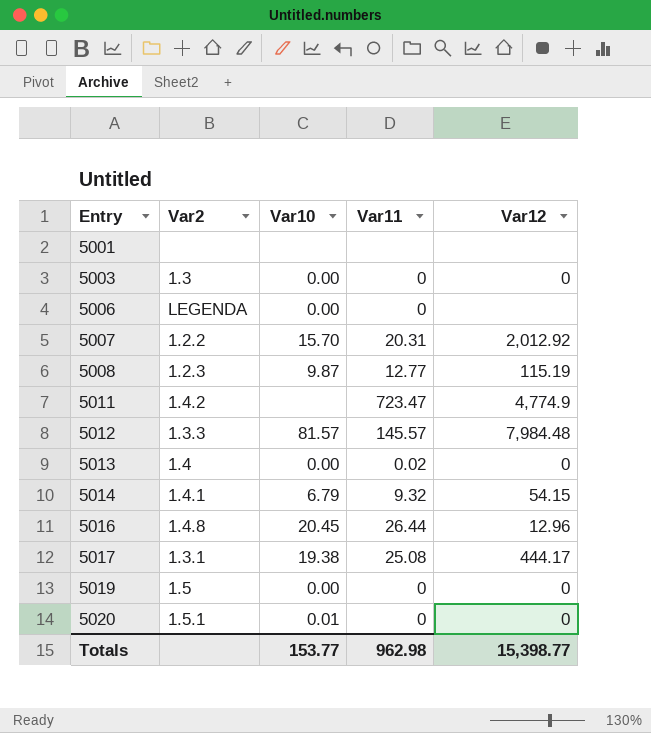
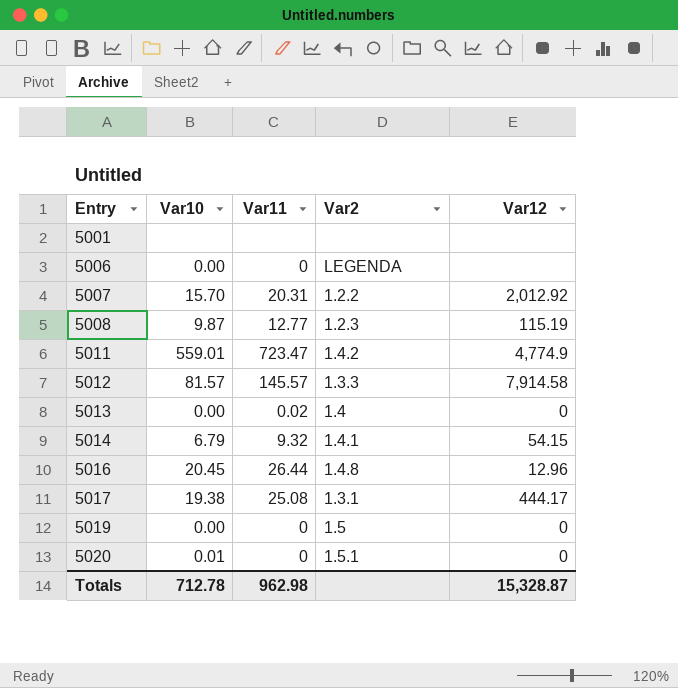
column Var2 | position: 2 -> 4
row 5003: 1.3 | 0.00 | 0 | 0 -> none
5011 | Var10: none -> 559.01
5012 | Var12: 7,984.48 -> 7,914.58
Totals | Var10: 153.77 -> 712.78
Totals | Var12: 15,398.77 -> 15,328.87

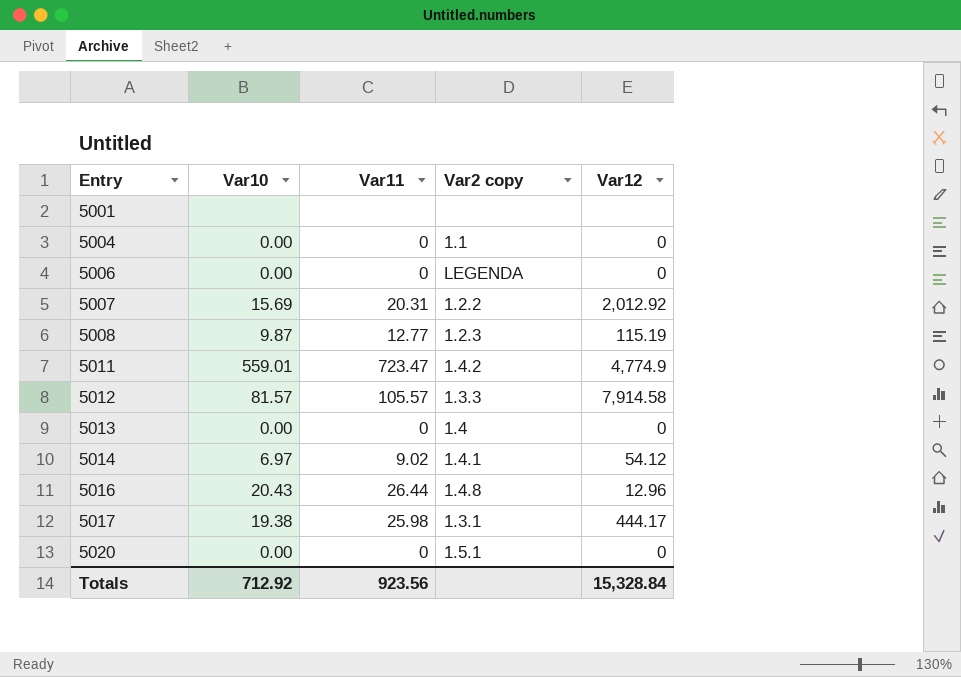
column name: Var2 -> Var2 copy
row 5019: 0.00 | 0 | 1.5 | 0 -> none
row 5004: none -> 0.00 | 0 | 1.1 | 0
5006 | Var12: none -> 0
5007 | Var10: 15.70 -> 15.69
5012 | Var11: 145.57 -> 105.57
5013 | Var11: 0.02 -> 0
5014 | Var10: 6.79 -> 6.97
5014 | Var11: 9.32 -> 9.02
5014 | Var12: 54.15 -> 54.12
5016 | Var10: 20.45 -> 20.43
5017 | Var11: 25.08 -> 25.98
5020 | Var10: 0.01 -> 0.00
Totals | Var10: 712.78 -> 712.92
Totals | Var11: 962.98 -> 923.56
Totals | Var12: 15,328.87 -> 15,328.84

